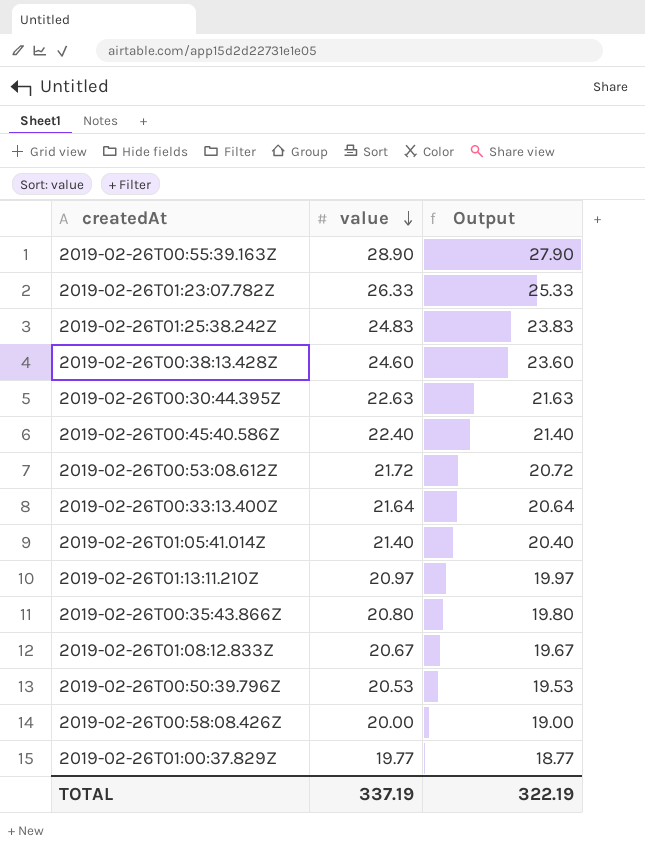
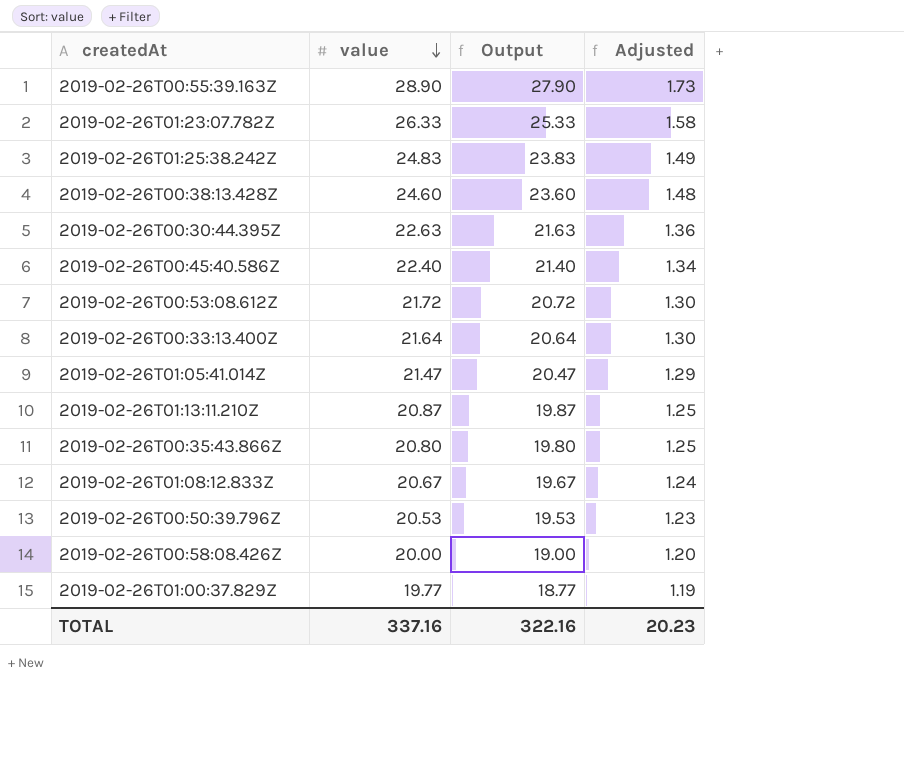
column Adjusted | formula: none -> [value] * 0.06
2019-02-26T01:05:41.014Z | value: 21.40 -> 21.47
2019-02-26T01:05:41.014Z | Output: 20.40 -> 20.47
2019-02-26T01:13:11.210Z | value: 20.97 -> 20.87
2019-02-26T01:13:11.210Z | Output: 19.97 -> 19.87
TOTAL | value: 337.19 -> 337.16
TOTAL | Output: 322.19 -> 322.16

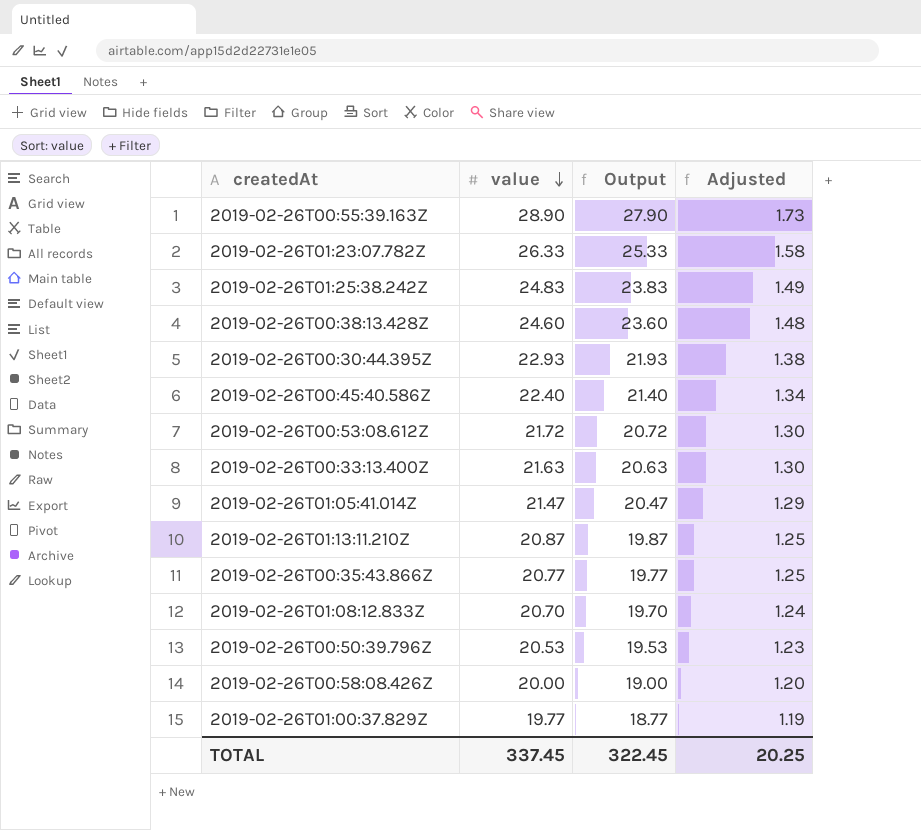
2019-02-26T00:30:44.395Z | value: 22.63 -> 22.93
2019-02-26T00:30:44.395Z | Output: 21.63 -> 21.93
2019-02-26T00:30:44.395Z | Adjusted: 1.36 -> 1.38
2019-02-26T00:33:13.400Z | value: 21.64 -> 21.63
2019-02-26T00:33:13.400Z | Output: 20.64 -> 20.63
2019-02-26T00:35:43.866Z | value: 20.80 -> 20.77
2019-02-26T00:35:43.866Z | Output: 19.80 -> 19.77
2019-02-26T01:08:12.833Z | value: 20.67 -> 20.70
2019-02-26T01:08:12.833Z | Output: 19.67 -> 19.70
TOTAL | value: 337.16 -> 337.45
TOTAL | Output: 322.16 -> 322.45
TOTAL | Adjusted: 20.23 -> 20.25

